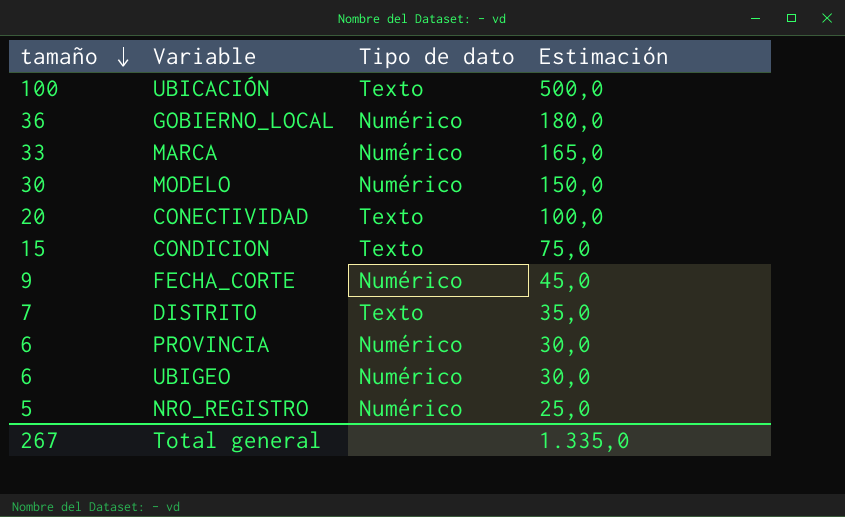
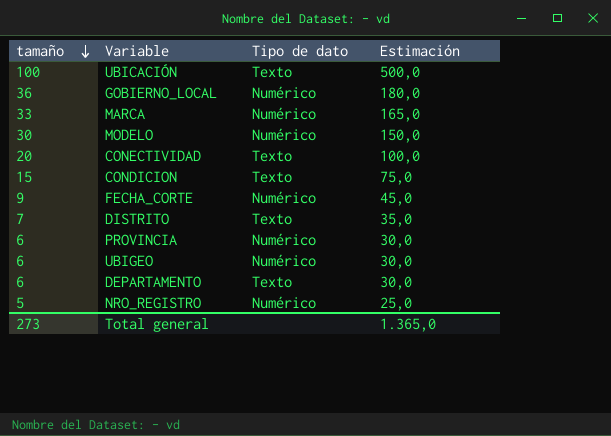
row DEPARTAMENTO: none -> 6 | Texto | 30,0
Total general | tamaño: 267 -> 273
Total general | Estimación: 1.335,0 -> 1.365,0

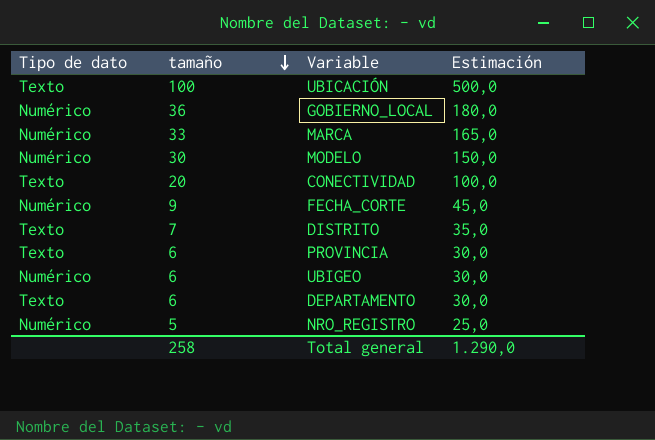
column Tipo de dato | position: 3 -> 1
row CONDICION: 15 | Texto | 75,0 -> none
PROVINCIA | Tipo de dato: Numérico -> Texto
Total general | tamaño: 273 -> 258
Total general | Estimación: 1.365,0 -> 1.290,0

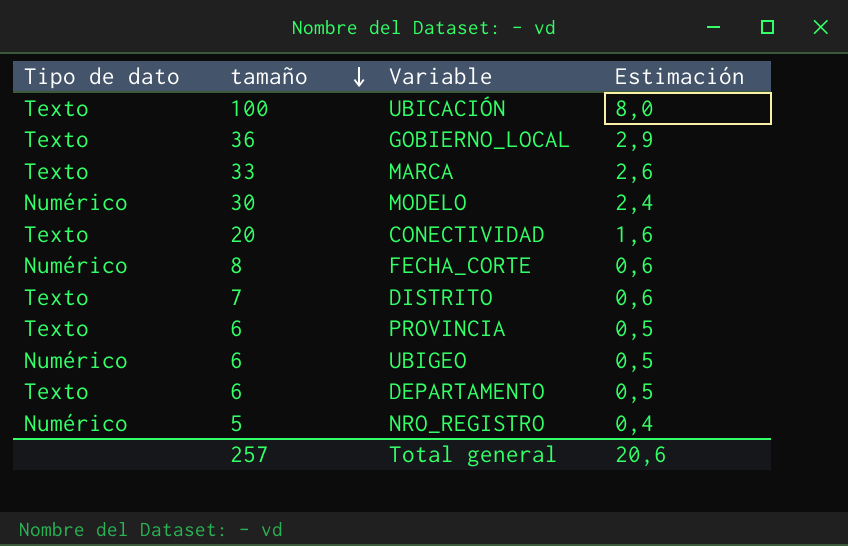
column Estimación | formula: [tamaño] * 5 -> [tamaño] * 0,08
GOBIERNO_LOCAL | Tipo de dato: Numérico -> Texto
MARCA | Tipo de dato: Numérico -> Texto
FECHA_CORTE | tamaño: 9 -> 8
Total general | tamaño: 258 -> 257
Total general | Estimación: 1.290,0 -> 20,6

